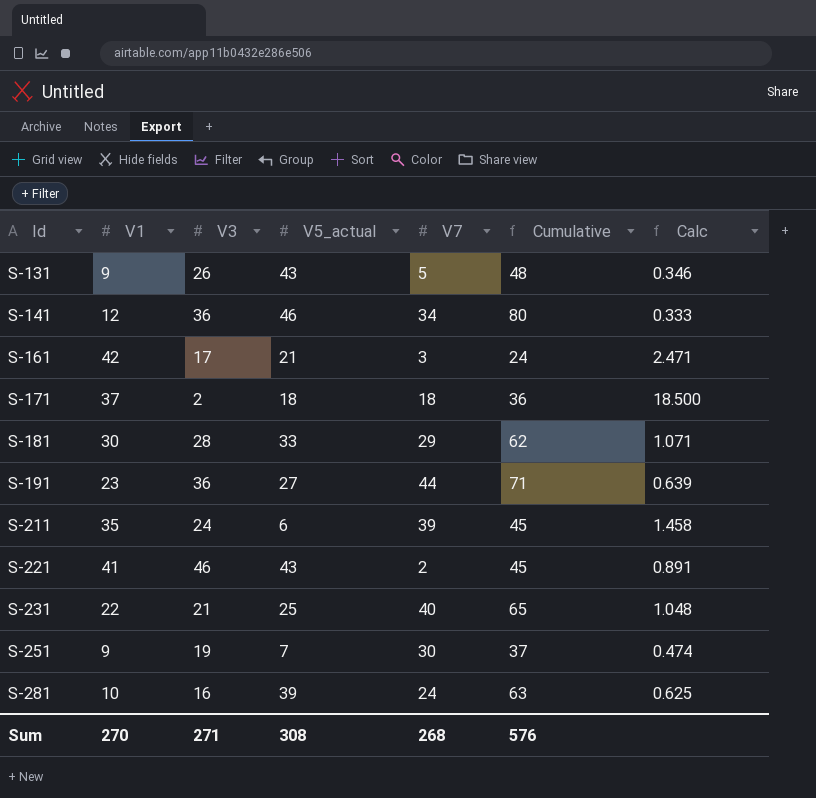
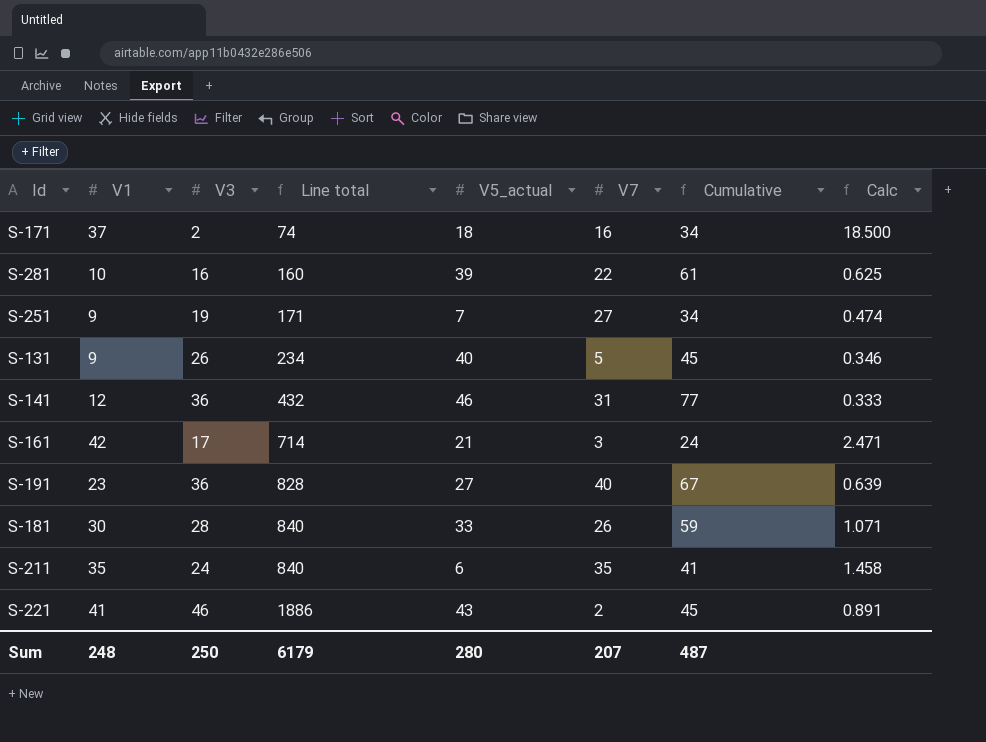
row order: Id ascending -> Line total ascending
column Line total | formula: none -> [V1] * [V3]
row S-231: 22 | 21 | 25 | 40 | 65 | 1.048 -> none
S-171 | V7: 18 -> 16
S-171 | Cumulative: 36 -> 34
S-281 | V7: 24 -> 22
S-281 | Cumulative: 63 -> 61
S-251 | V7: 30 -> 27
S-251 | Cumulative: 37 -> 34
S-131 | V5_actual: 43 -> 40
S-131 | Cumulative: 48 -> 45
S-141 | V7: 34 -> 31
S-141 | Cumulative: 80 -> 77
S-191 | V7: 44 -> 40
S-191 | Cumulative: 71 -> 67
S-181 | V7: 29 -> 26
S-181 | Cumulative: 62 -> 59
S-211 | V7: 39 -> 35
S-211 | Cumulative: 45 -> 41
Sum | V1: 270 -> 248
Sum | V3: 271 -> 250
Sum | V5_actual: 308 -> 280
Sum | V7: 268 -> 207
Sum | Cumulative: 576 -> 487

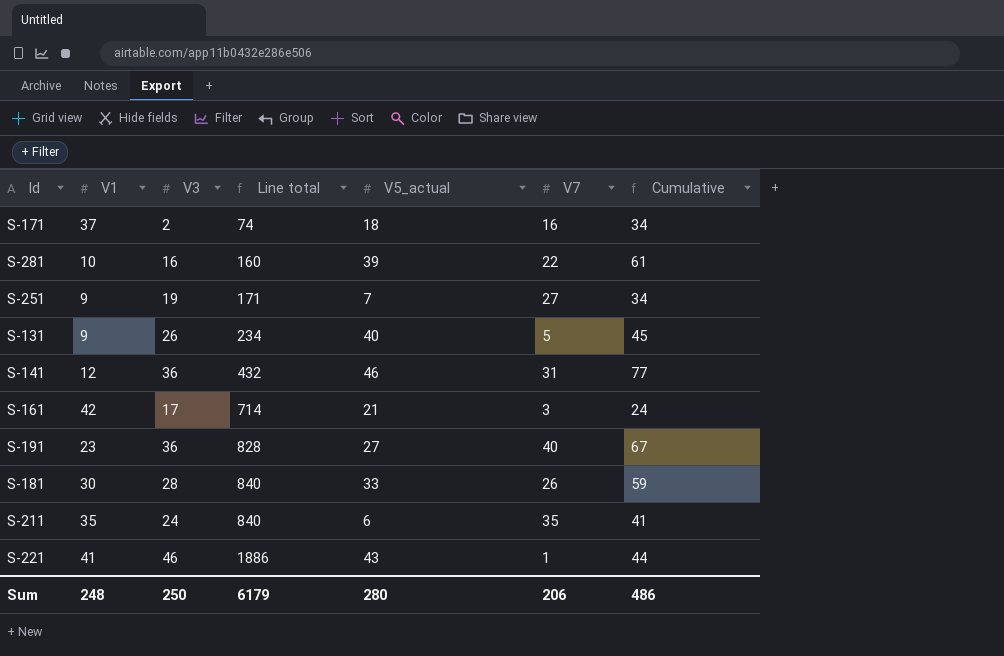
column Calc | formula: [V1] / [V3] -> none
S-221 | V7: 2 -> 1
S-221 | Cumulative: 45 -> 44
Sum | V7: 207 -> 206
Sum | Cumulative: 487 -> 486

